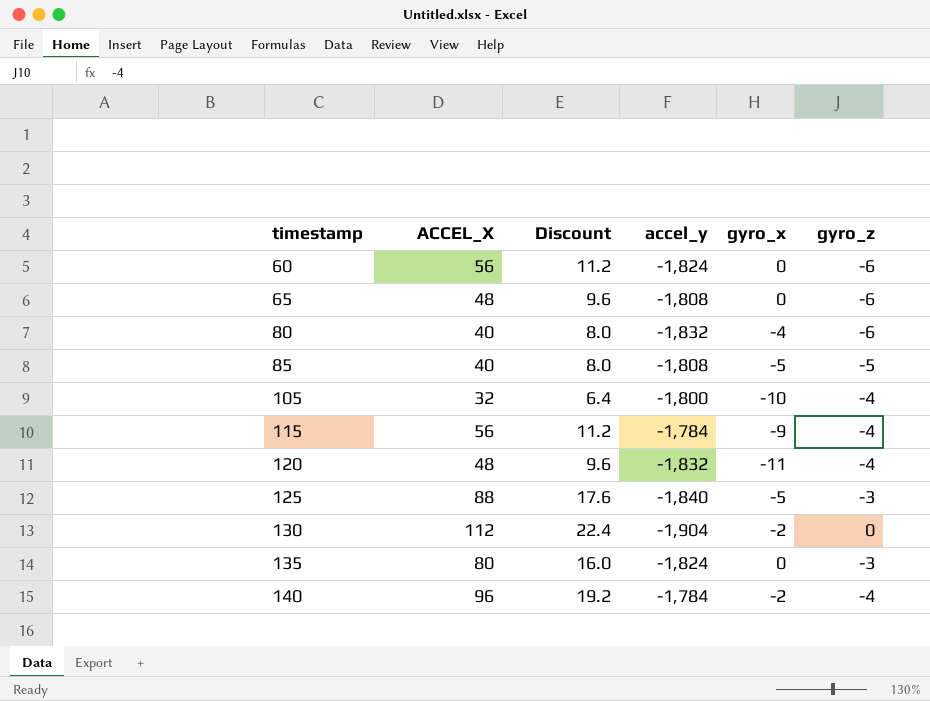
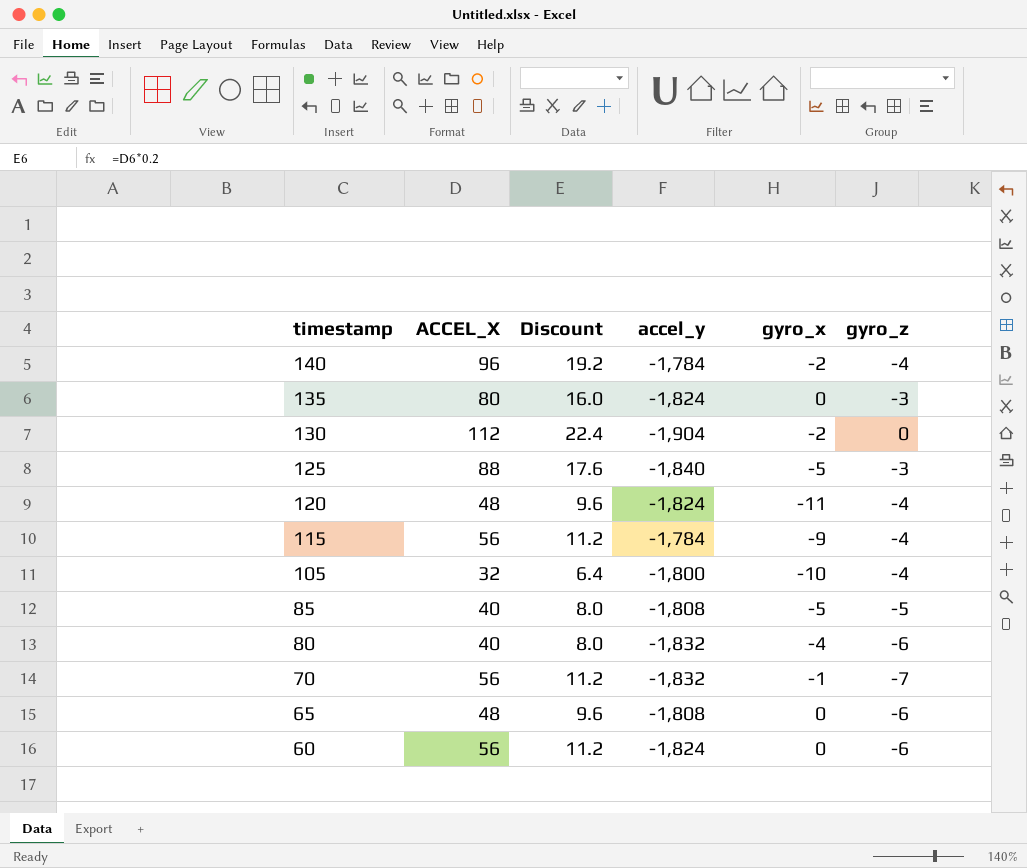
row order: timestamp ascending -> timestamp descending
120 | accel_y: -1,832 -> -1,824
row 70: none -> 56 | 11.2 | -1,832 | -1 | -7

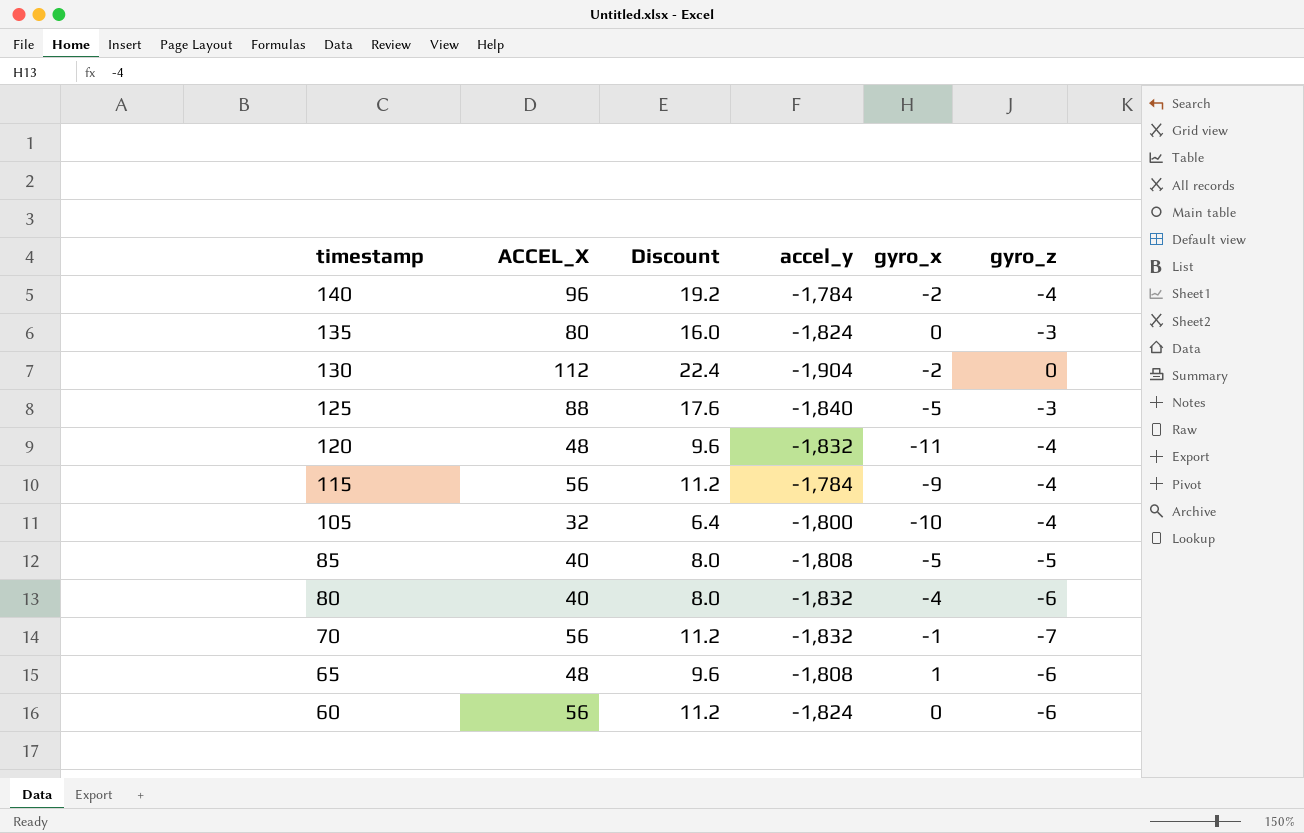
120 | accel_y: -1,824 -> -1,832
65 | gyro_x: 0 -> 1

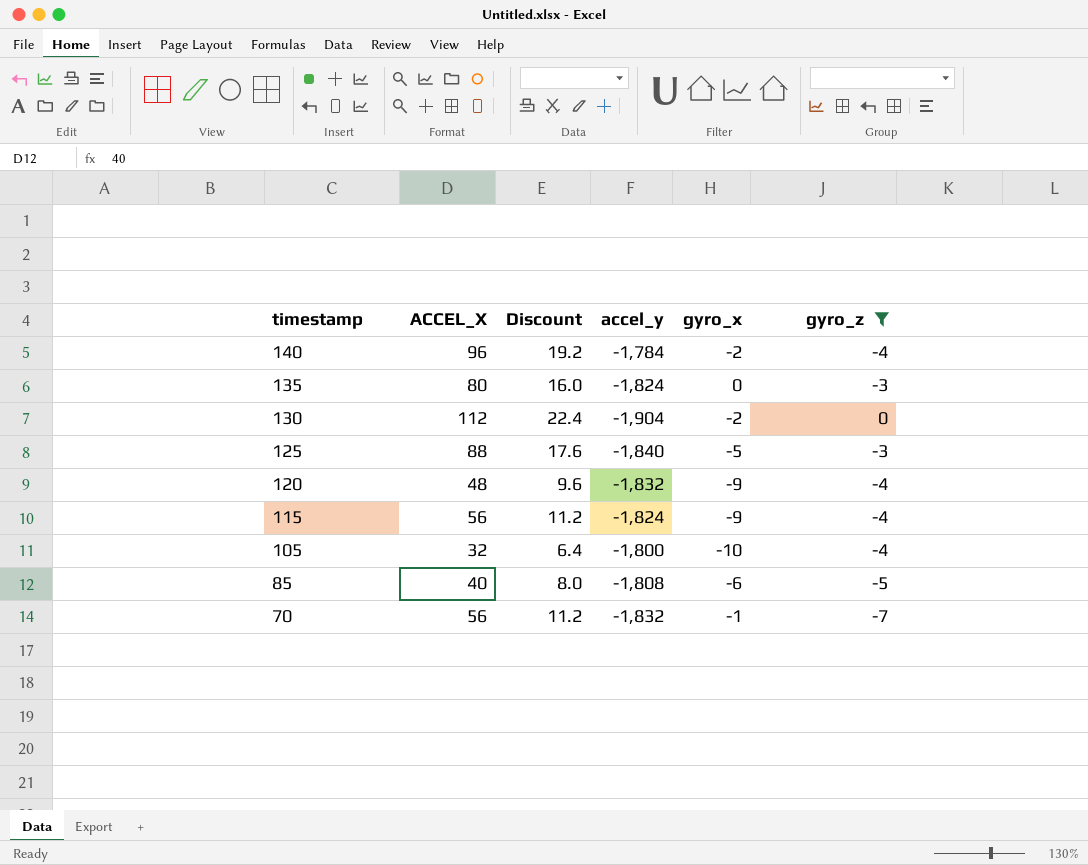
filter: none -> gyro_z != -6
120 | gyro_x: -11 -> -9
115 | accel_y: -1,784 -> -1,824
85 | gyro_x: -5 -> -6

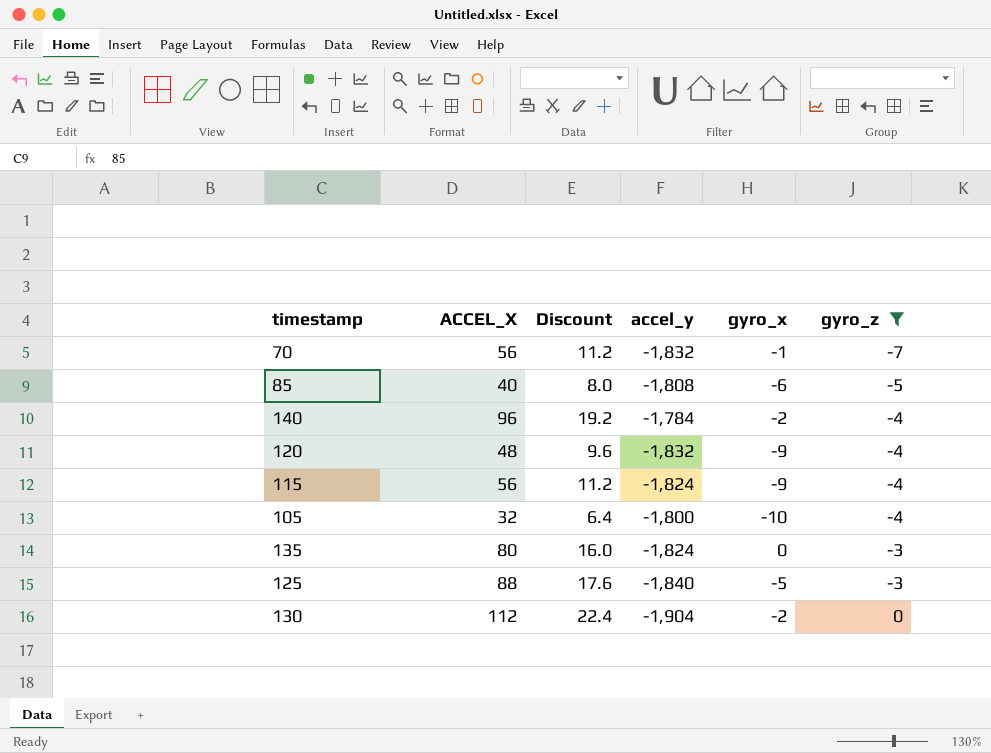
row order: timestamp descending -> gyro_z ascending

